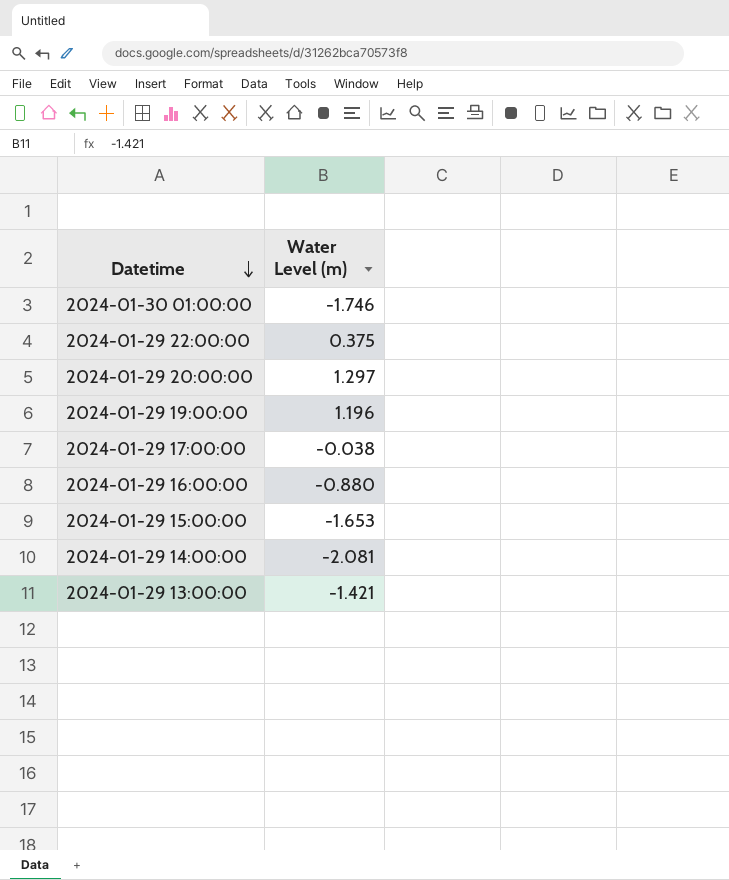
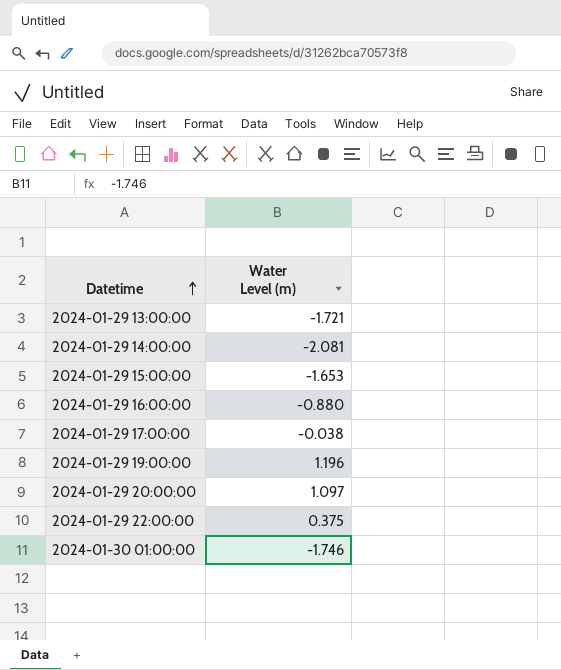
row order: Datetime descending -> Datetime ascending
2024-01-29 13:00:00 | Water Level (m): -1.421 -> -1.721
2024-01-29 20:00:00 | Water Level (m): 1.297 -> 1.097

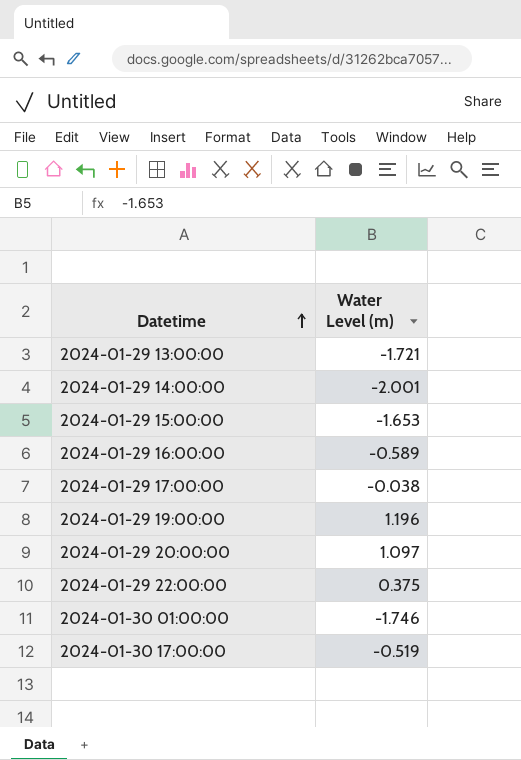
2024-01-29 14:00:00 | Water Level (m): -2.081 -> -2.001
2024-01-29 16:00:00 | Water Level (m): -0.880 -> -0.589
row 2024-01-30 17:00:00: none -> -0.519

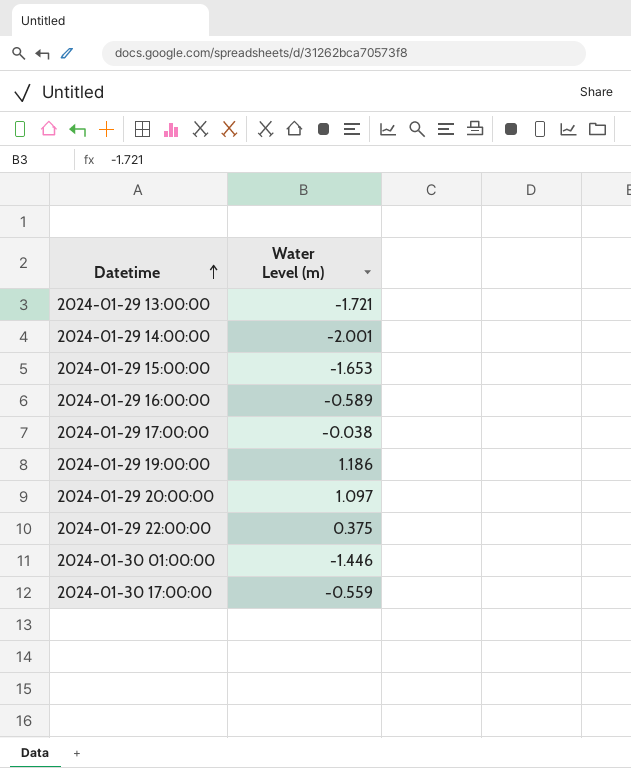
2024-01-29 19:00:00 | Water Level (m): 1.196 -> 1.186
2024-01-30 01:00:00 | Water Level (m): -1.746 -> -1.446
2024-01-30 17:00:00 | Water Level (m): -0.519 -> -0.559

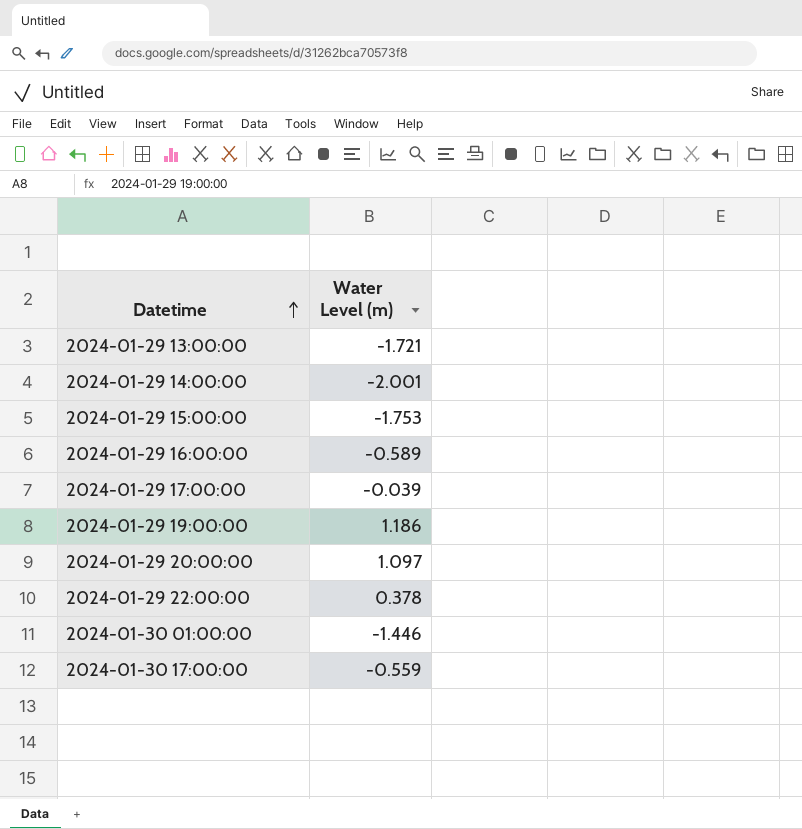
2024-01-29 15:00:00 | Water Level (m): -1.653 -> -1.753
2024-01-29 17:00:00 | Water Level (m): -0.038 -> -0.039
2024-01-29 22:00:00 | Water Level (m): 0.375 -> 0.378

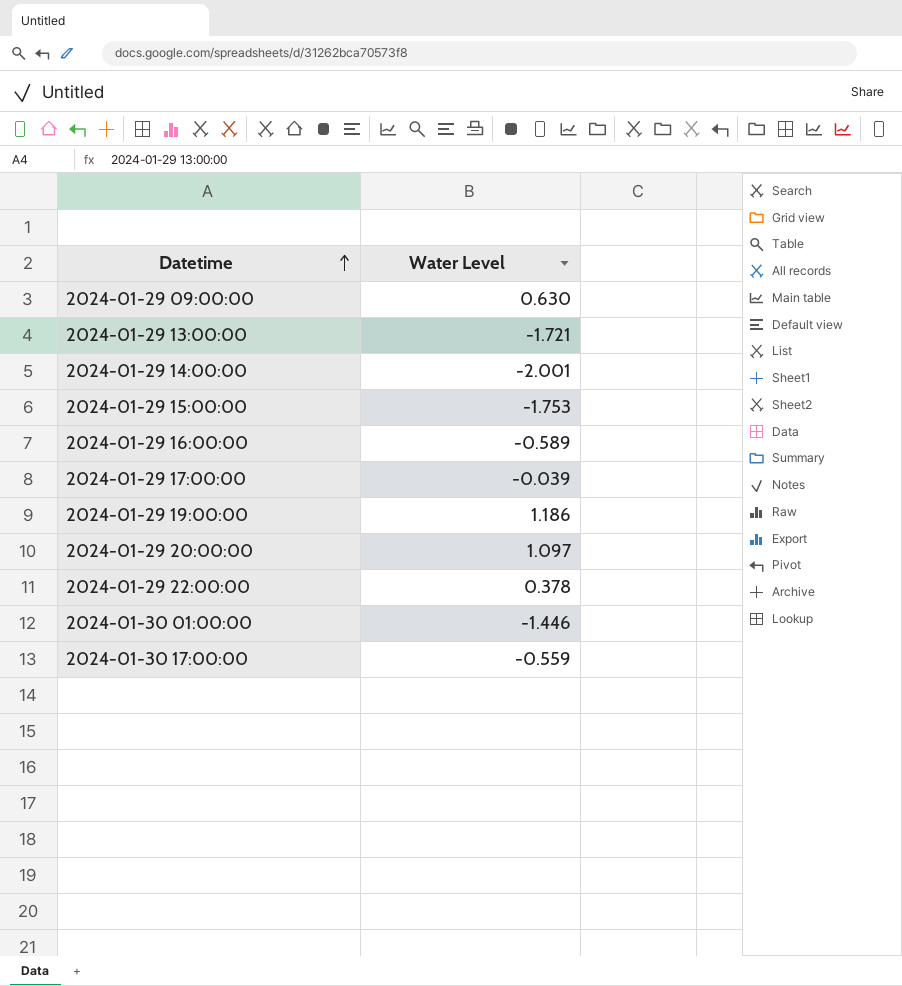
column name: Water Level (m) -> Water Level
row 2024-01-29 09:00:00: none -> 0.630

